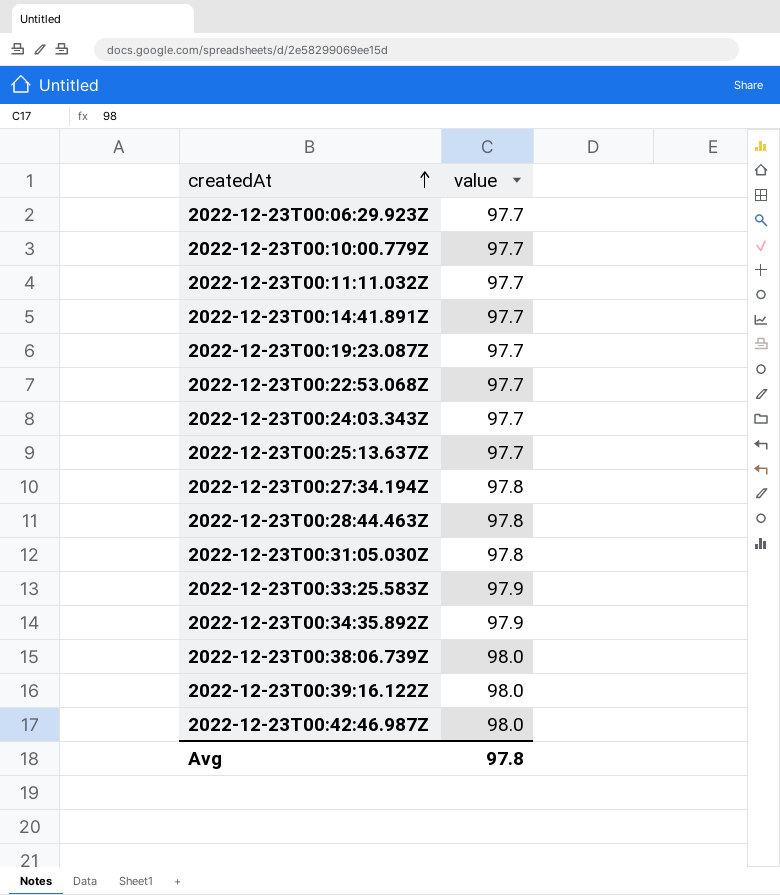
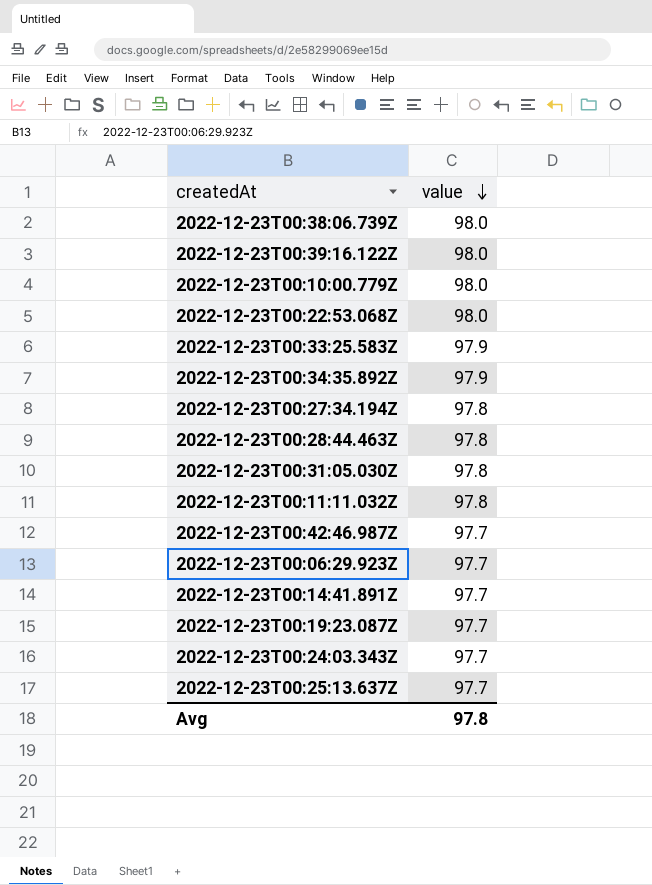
row order: createdAt ascending -> value descending
2022-12-23T00:10:00.779Z | value: 97.7 -> 98.0
2022-12-23T00:22:53.068Z | value: 97.7 -> 98.0
2022-12-23T00:11:11.032Z | value: 97.7 -> 97.8
2022-12-23T00:42:46.987Z | value: 98.0 -> 97.7

